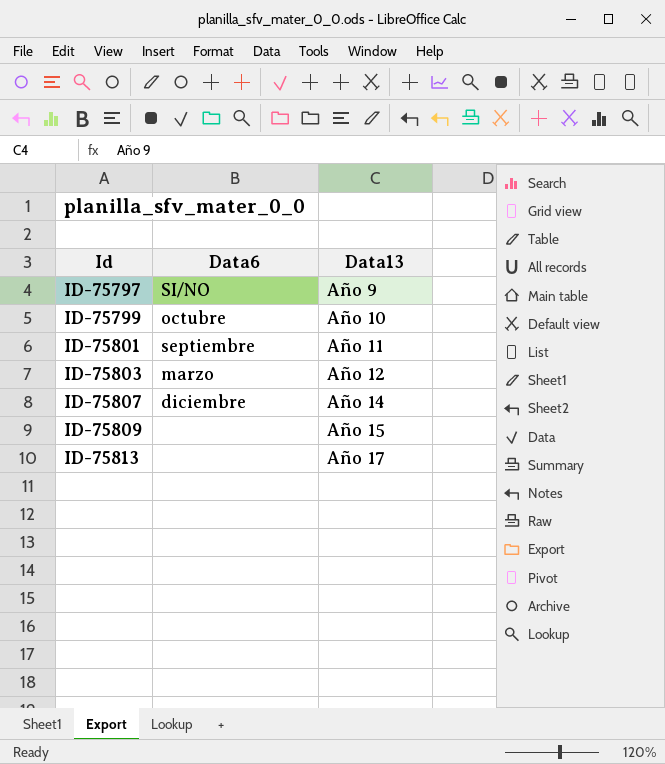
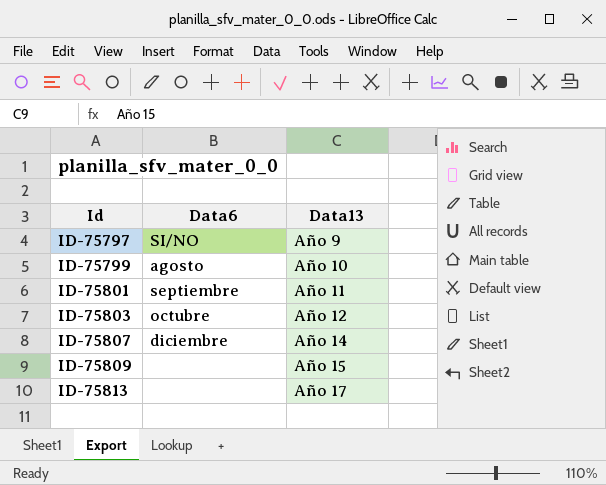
ID-75799 | Data6: octubre -> agosto
ID-75803 | Data6: marzo -> octubre

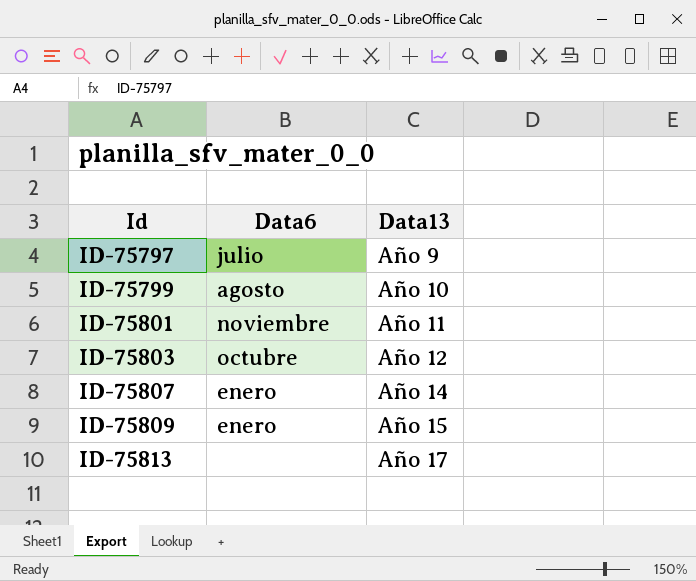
ID-75797 | Data6: SI/NO -> julio
ID-75801 | Data6: septiembre -> noviembre
ID-75807 | Data6: diciembre -> enero
ID-75809 | Data6: none -> enero

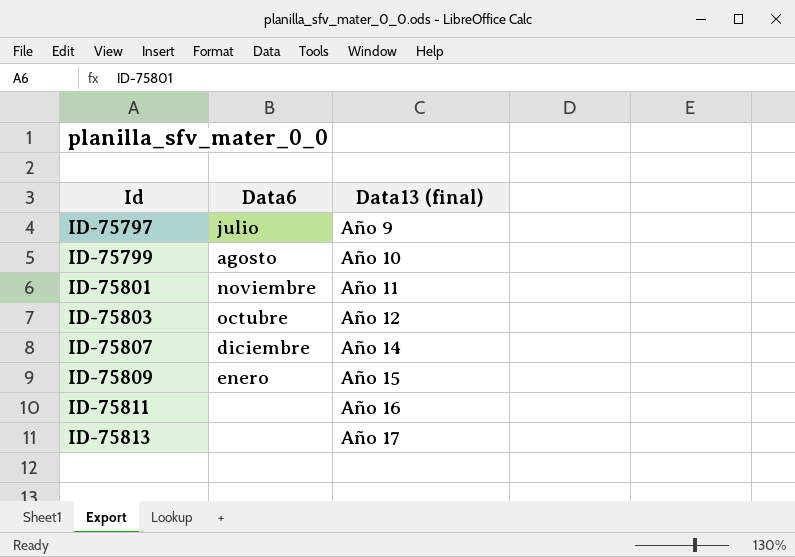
column name: Data13 -> Data13 (final)
ID-75807 | Data6: enero -> diciembre
row ID-75811: none -> none | Año 16

